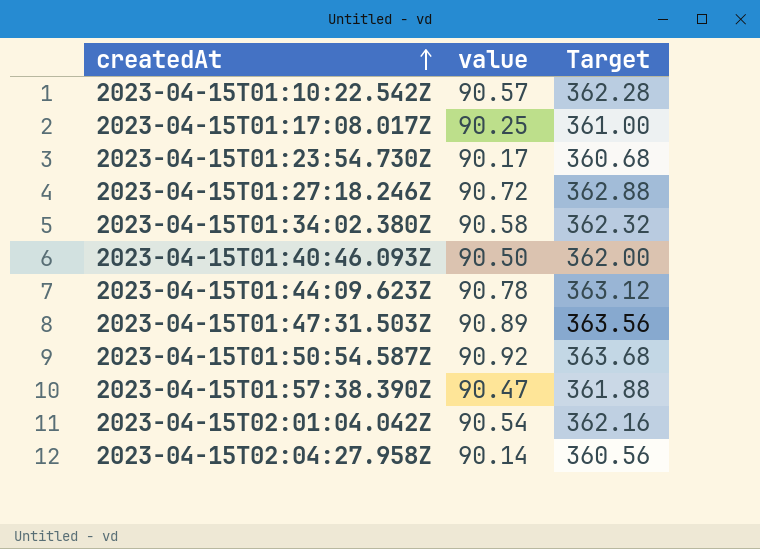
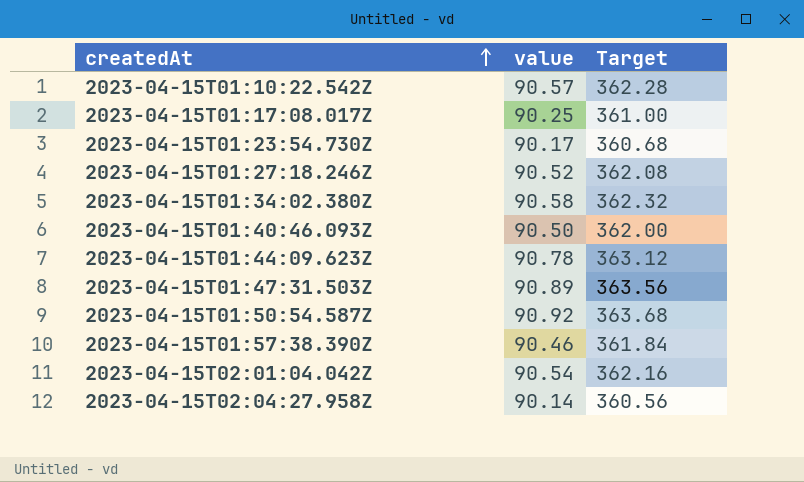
2023-04-15T01:27:18.246Z | value: 90.72 -> 90.52
2023-04-15T01:27:18.246Z | Target: 362.88 -> 362.08
2023-04-15T01:57:38.390Z | value: 90.47 -> 90.46
2023-04-15T01:57:38.390Z | Target: 361.88 -> 361.84

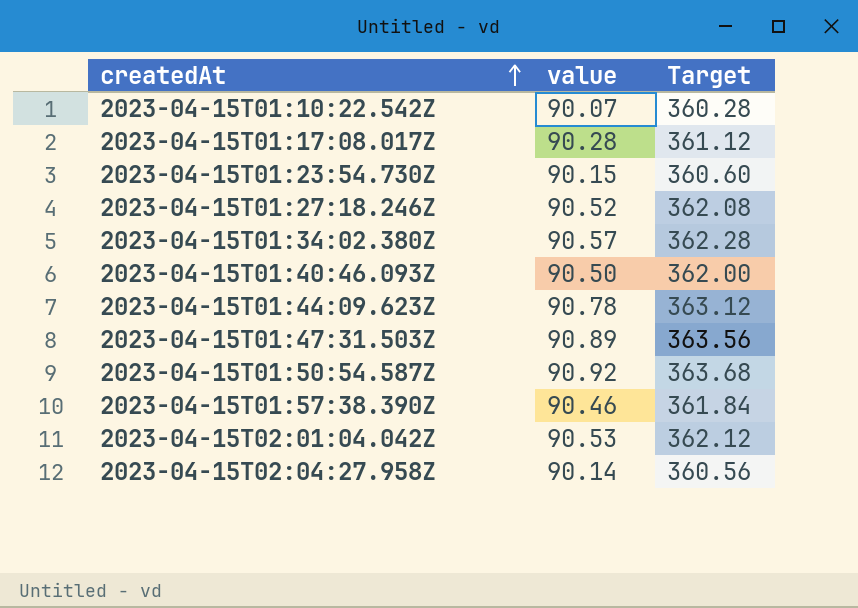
2023-04-15T01:10:22.542Z | value: 90.57 -> 90.07
2023-04-15T01:10:22.542Z | Target: 362.28 -> 360.28
2023-04-15T01:17:08.017Z | value: 90.25 -> 90.28
2023-04-15T01:17:08.017Z | Target: 361.00 -> 361.12
2023-04-15T01:23:54.730Z | value: 90.17 -> 90.15
2023-04-15T01:23:54.730Z | Target: 360.68 -> 360.60
2023-04-15T01:34:02.380Z | value: 90.58 -> 90.57
2023-04-15T01:34:02.380Z | Target: 362.32 -> 362.28
2023-04-15T02:01:04.042Z | value: 90.54 -> 90.53
2023-04-15T02:01:04.042Z | Target: 362.16 -> 362.12

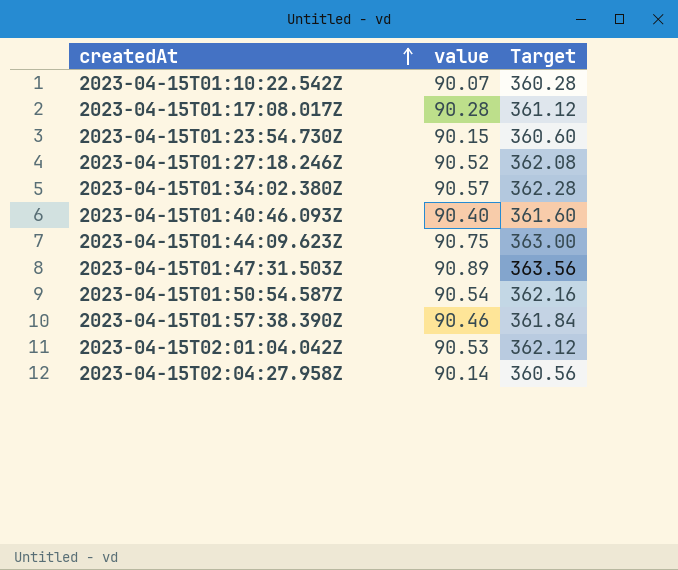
2023-04-15T01:40:46.093Z | value: 90.50 -> 90.40
2023-04-15T01:40:46.093Z | Target: 362.00 -> 361.60
2023-04-15T01:44:09.623Z | value: 90.78 -> 90.75
2023-04-15T01:44:09.623Z | Target: 363.12 -> 363.00
2023-04-15T01:50:54.587Z | value: 90.92 -> 90.54
2023-04-15T01:50:54.587Z | Target: 363.68 -> 362.16

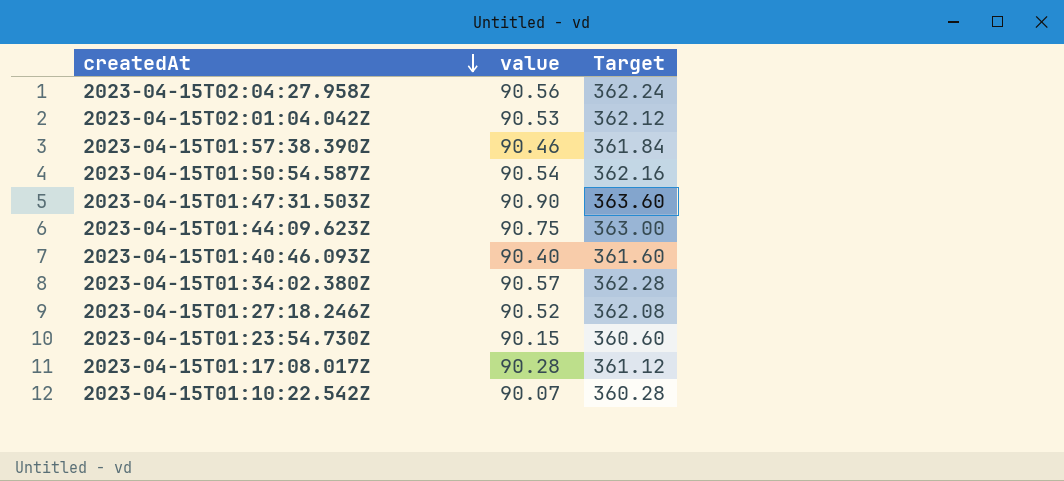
row order: createdAt ascending -> createdAt descending
2023-04-15T02:04:27.958Z | value: 90.14 -> 90.56
2023-04-15T02:04:27.958Z | Target: 360.56 -> 362.24
2023-04-15T01:47:31.503Z | value: 90.89 -> 90.90
2023-04-15T01:47:31.503Z | Target: 363.56 -> 363.60

